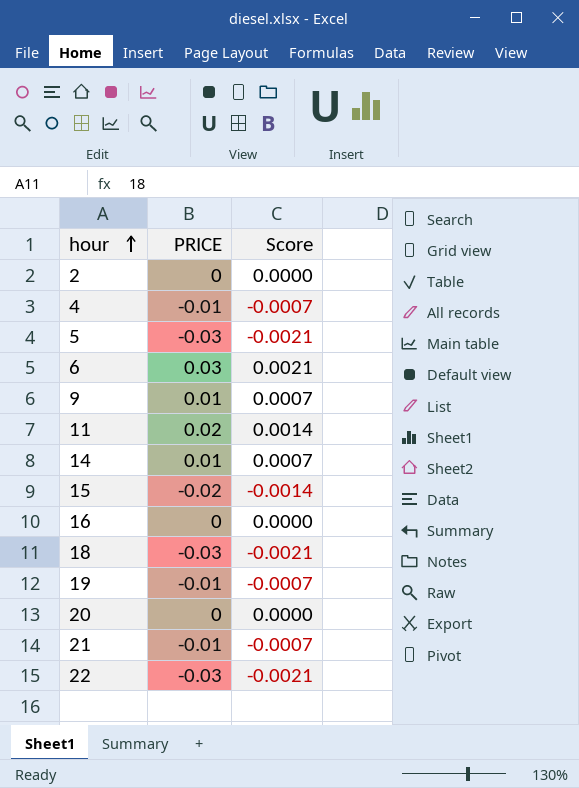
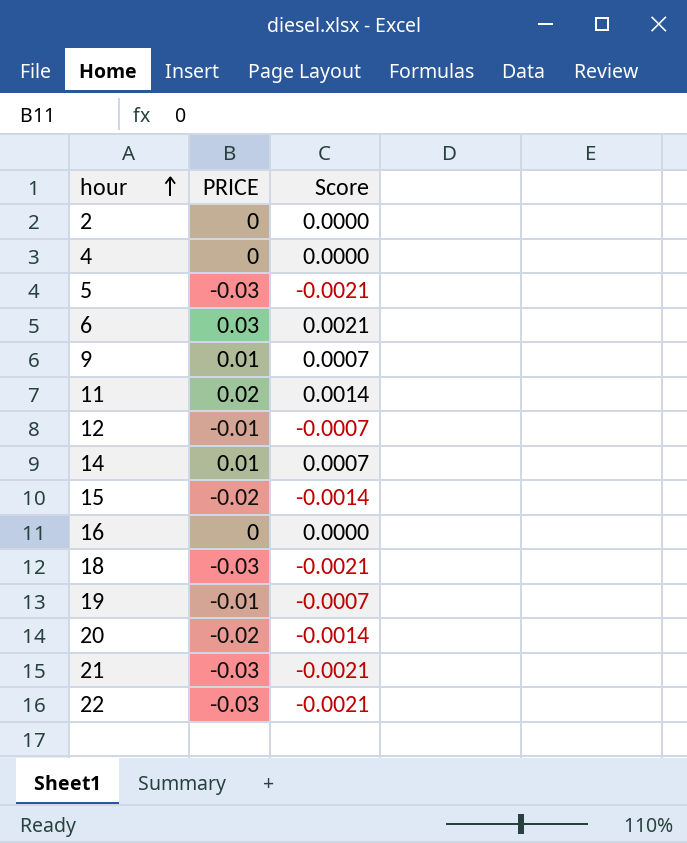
4 | PRICE: -0.01 -> 0
4 | Score: -0.0007 -> 0.0000
row 12: none -> -0.01 | -0.0007
20 | PRICE: 0 -> -0.02
20 | Score: 0.0000 -> -0.0014
21 | PRICE: -0.01 -> -0.03
21 | Score: -0.0007 -> -0.0021

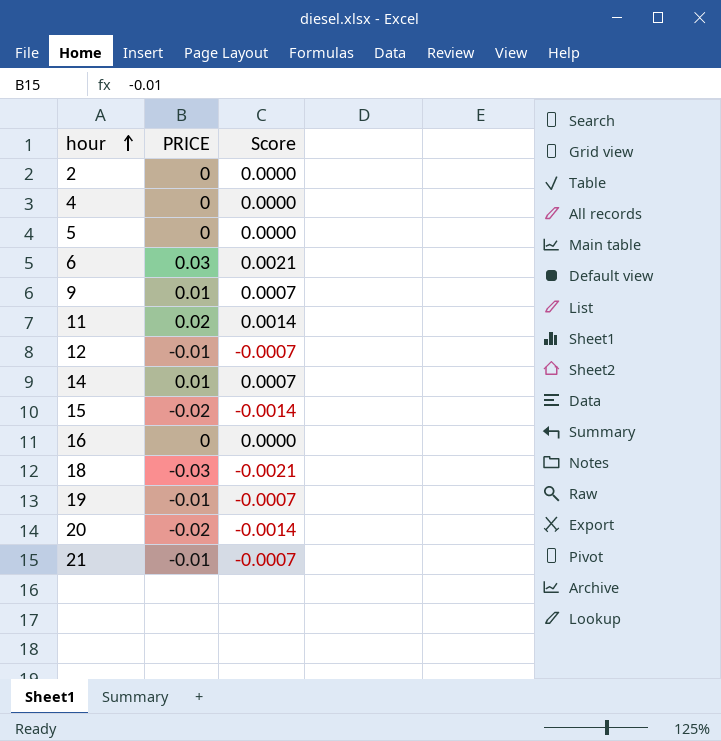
row 22: -0.03 | -0.0021 -> none
5 | PRICE: -0.03 -> 0
5 | Score: -0.0021 -> 0.0000
21 | PRICE: -0.03 -> -0.01
21 | Score: -0.0021 -> -0.0007

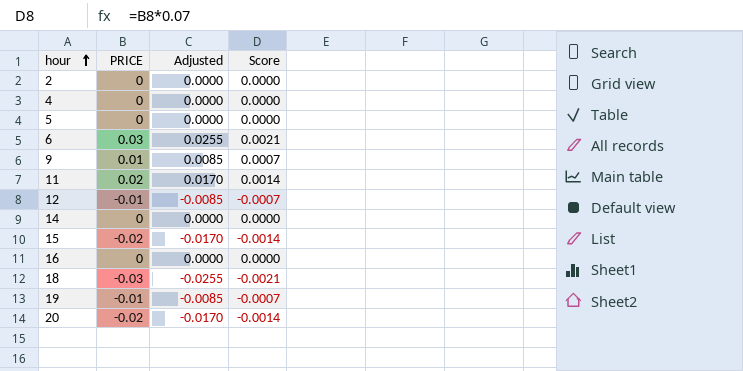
column Adjusted | formula: none -> [PRICE] * 0.85
row 21: -0.01 | -0.0007 -> none
14 | PRICE: 0.01 -> 0
14 | Score: 0.0007 -> 0.0000

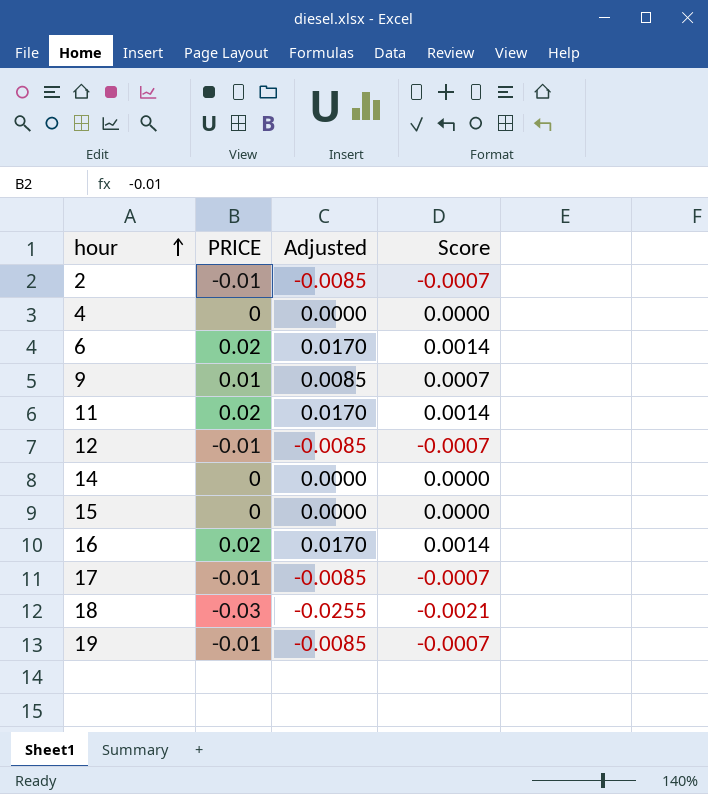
row 5: 0 | 0.0000 | 0.0000 -> none
row 20: -0.02 | -0.0170 | -0.0014 -> none
2 | PRICE: 0 -> -0.01
2 | Adjusted: 0.0000 -> -0.0085
2 | Score: 0.0000 -> -0.0007
6 | PRICE: 0.03 -> 0.02
6 | Adjusted: 0.0255 -> 0.0170
6 | Score: 0.0021 -> 0.0014
15 | PRICE: -0.02 -> 0
15 | Adjusted: -0.0170 -> 0.0000
15 | Score: -0.0014 -> 0.0000
16 | PRICE: 0 -> 0.02
16 | Adjusted: 0.0000 -> 0.0170
16 | Score: 0.0000 -> 0.0014
row 17: none -> -0.01 | -0.0085 | -0.0007

